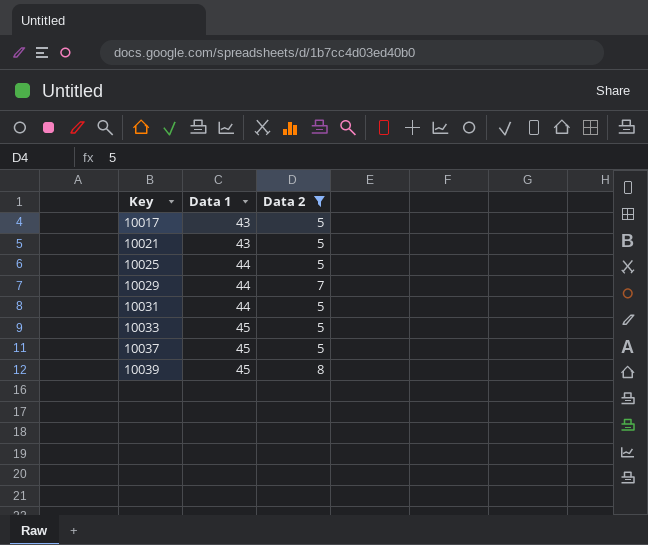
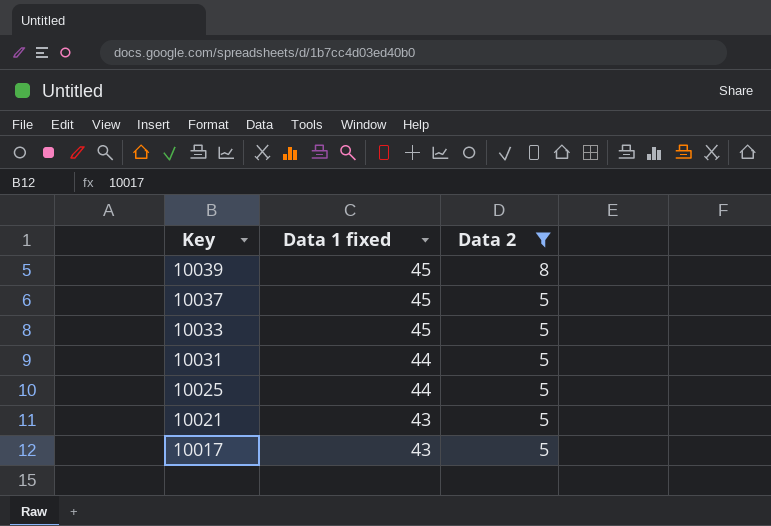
row order: Key ascending -> Key descending
column name: Data 1 -> Data 1 fixed
row 10029: 44 | 7 -> none

